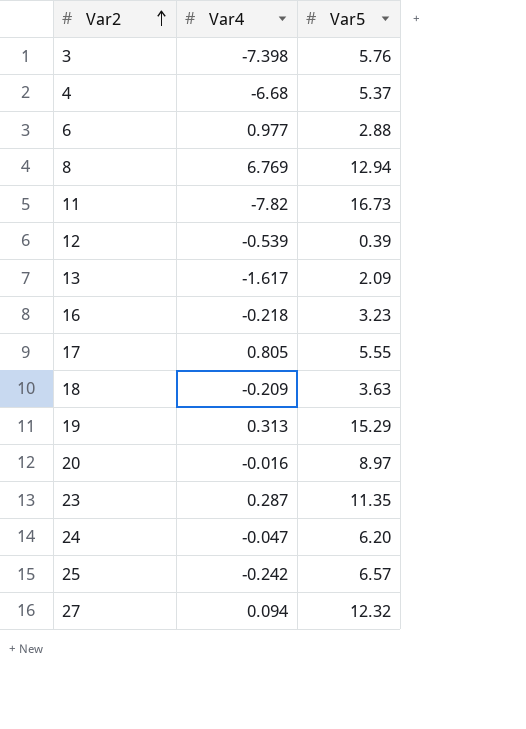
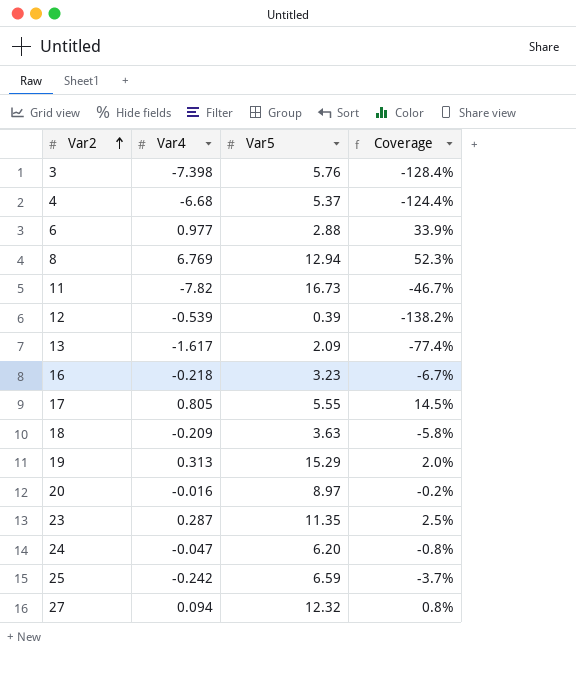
column Coverage | formula: none -> [Var4] / [Var5]
25 | Var5: 6.57 -> 6.59

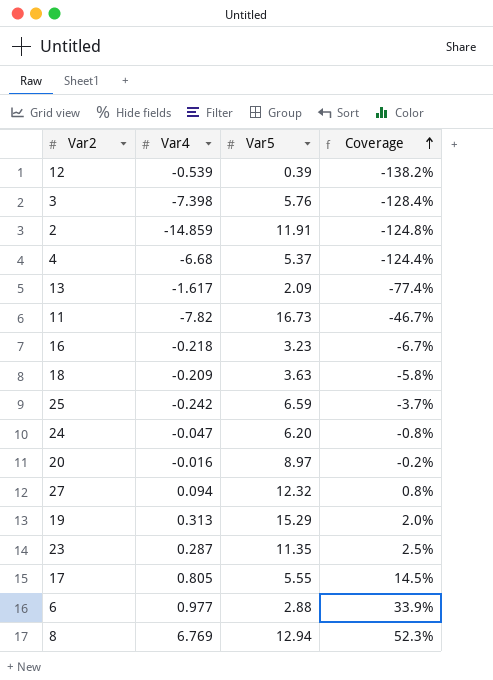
row order: Var2 ascending -> Coverage ascending
row 2: none -> -14.859 | 11.91 | -124.8%

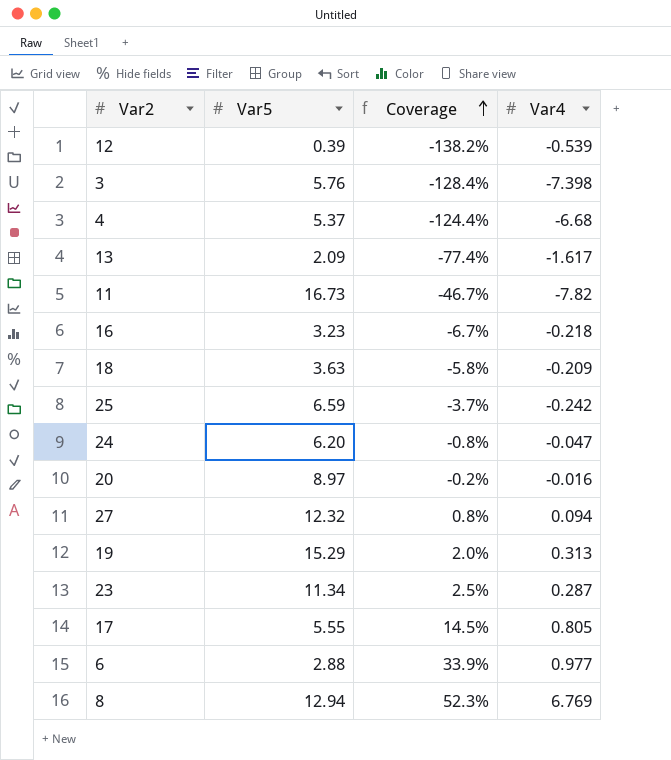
column Var4 | position: 2 -> 4
row 2: -14.859 | 11.91 | -124.8% -> none
23 | Var5: 11.35 -> 11.34

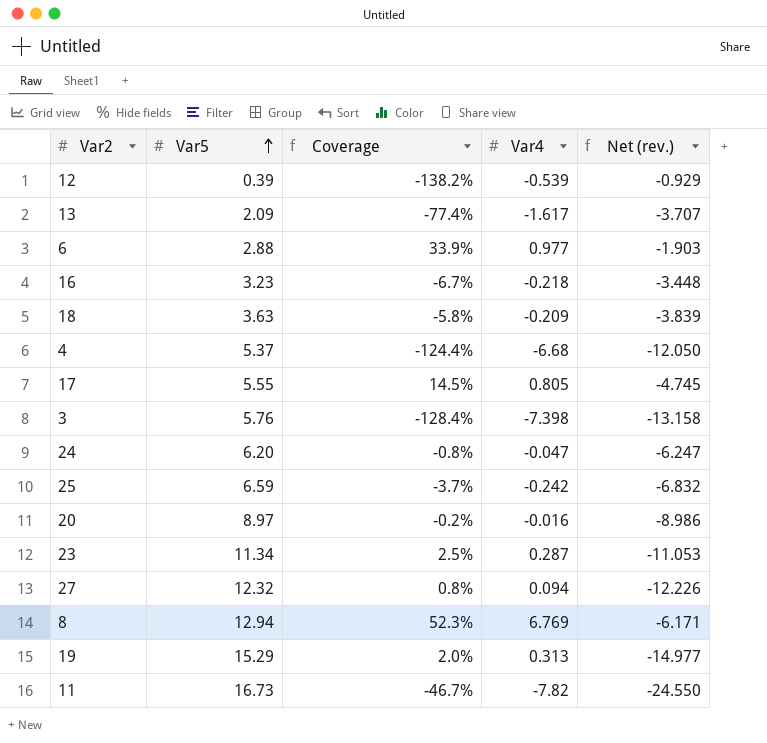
row order: Coverage ascending -> Var5 ascending
column Net (rev.) | formula: none -> [Var4] - [Var5]

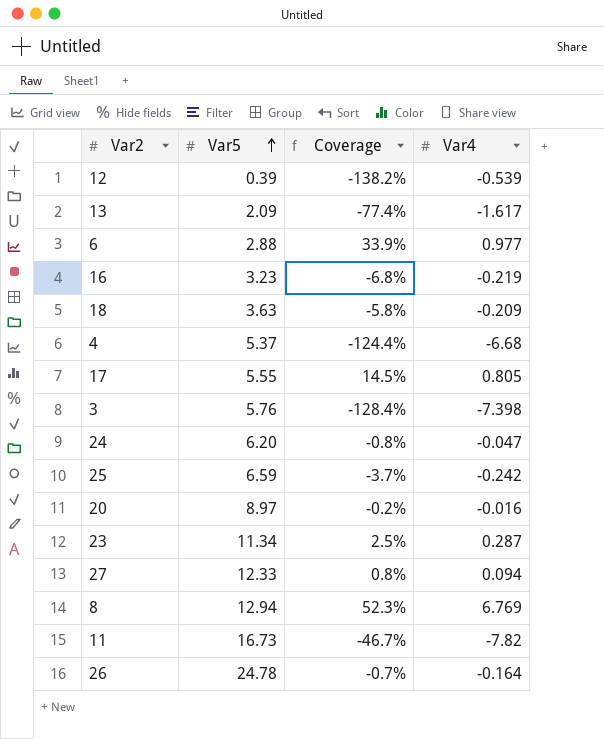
column Net (rev.) | formula: [Var4] - [Var5] -> none
row 19: 15.29 | 2.0% | 0.313 | -14.977 -> none
16 | Coverage: -6.7% -> -6.8%
16 | Var4: -0.218 -> -0.219
27 | Var5: 12.32 -> 12.33
row 26: none -> 24.78 | -0.7% | -0.164

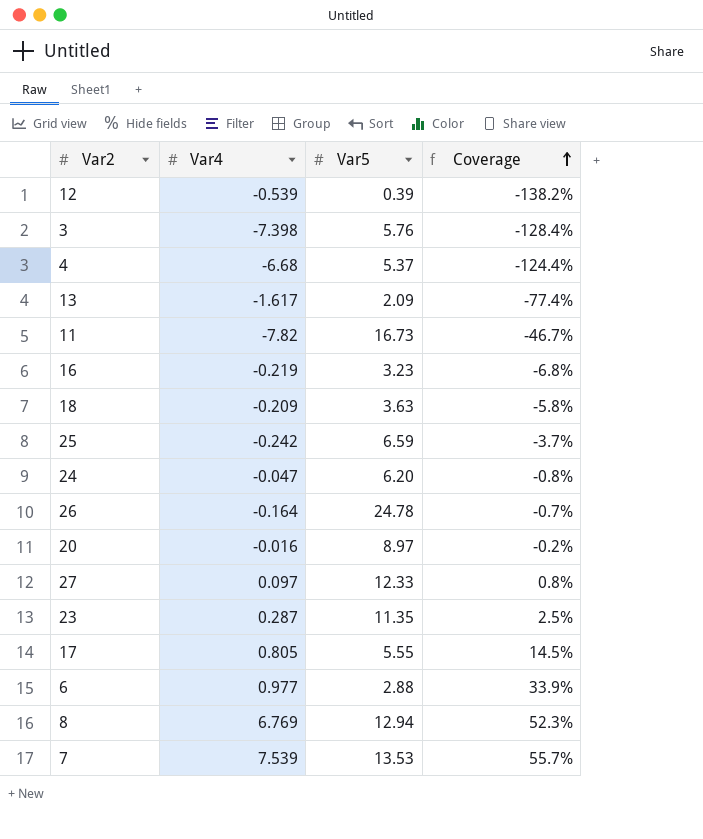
row order: Var5 ascending -> Coverage ascending
column Var4 | position: 4 -> 2
27 | Var4: 0.094 -> 0.097
23 | Var5: 11.34 -> 11.35
row 7: none -> 7.539 | 13.53 | 55.7%

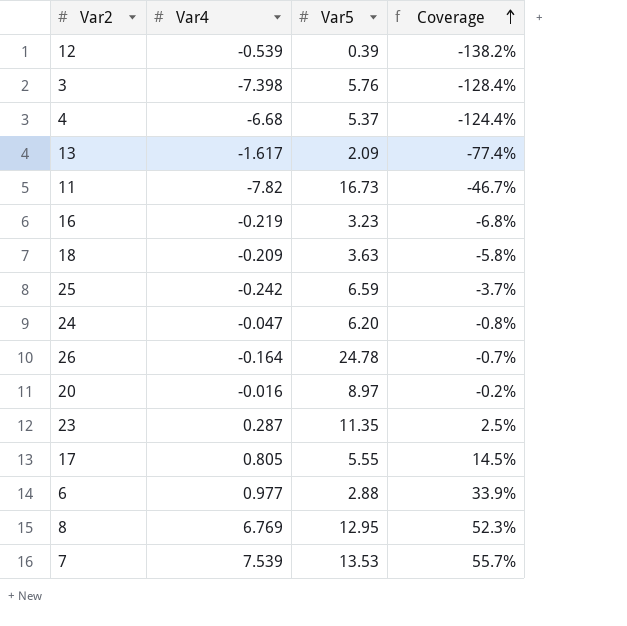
row 27: 0.097 | 12.33 | 0.8% -> none
8 | Var5: 12.94 -> 12.95

